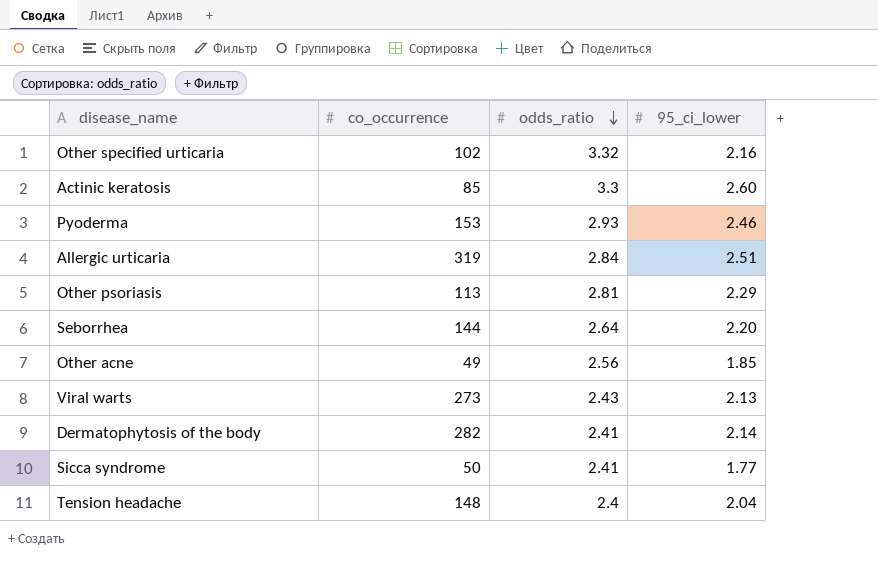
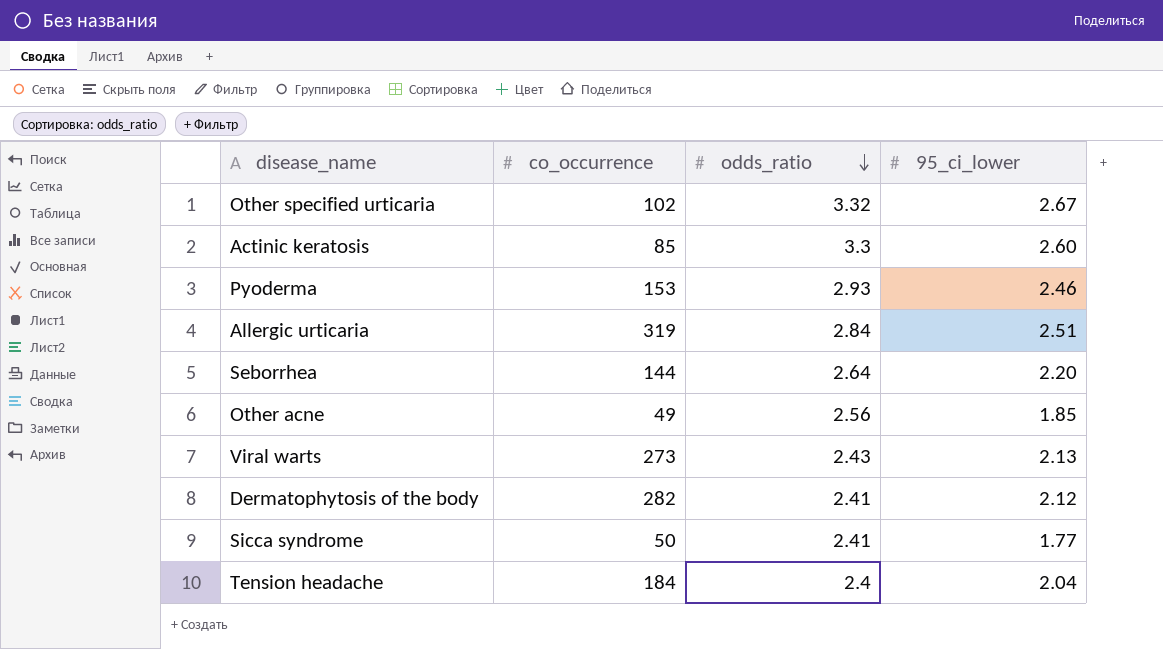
row Other psoriasis: 113 | 2.81 | 2.29 -> none
Other specified urticaria | 95_ci_lower: 2.16 -> 2.67
Dermatophytosis of the body | 95_ci_lower: 2.14 -> 2.12
Tension headache | co_occurrence: 148 -> 184

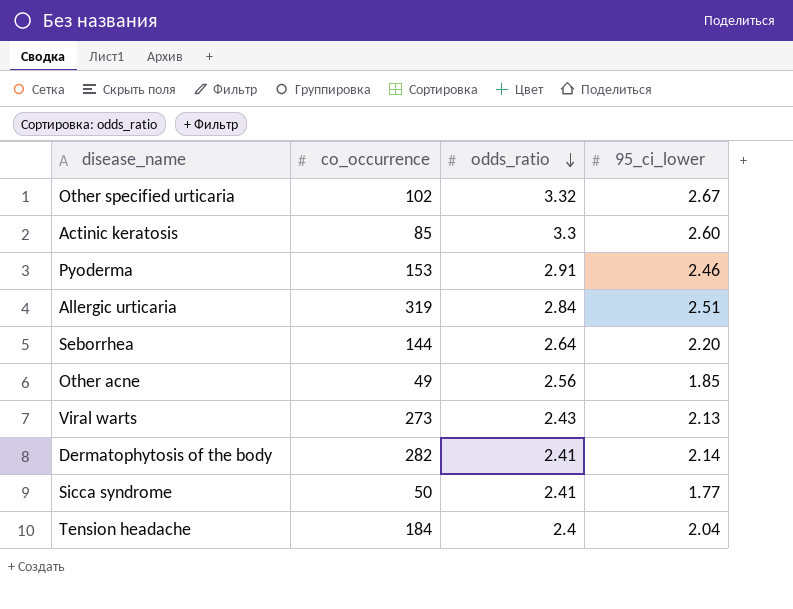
Pyoderma | odds_ratio: 2.93 -> 2.91
Dermatophytosis of the body | 95_ci_lower: 2.12 -> 2.14

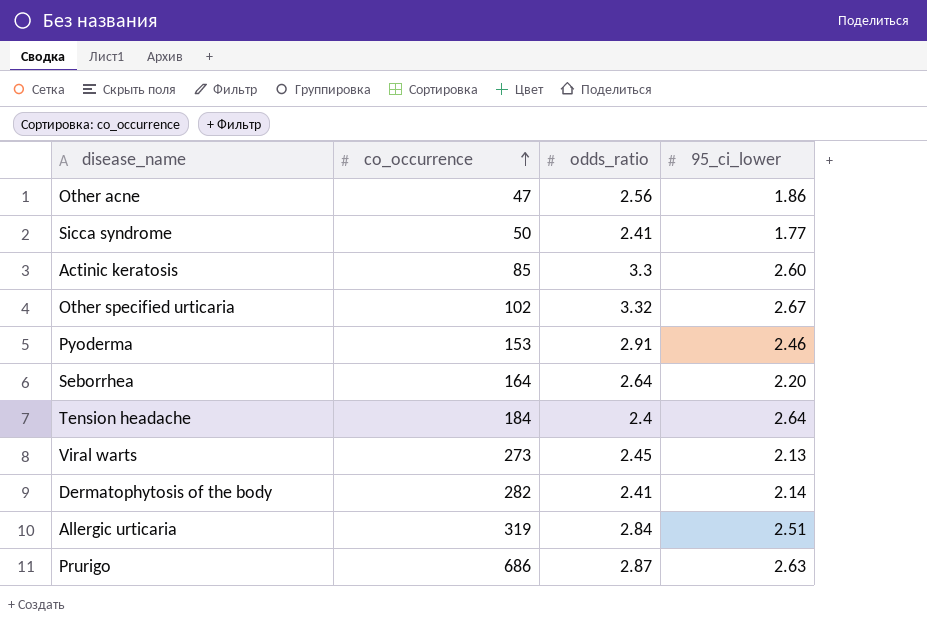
row order: odds_ratio descending -> co_occurrence ascending
Other acne | co_occurrence: 49 -> 47
Other acne | 95_ci_lower: 1.85 -> 1.86
Seborrhea | co_occurrence: 144 -> 164
Tension headache | 95_ci_lower: 2.04 -> 2.64
Viral warts | odds_ratio: 2.43 -> 2.45
row Prurigo: none -> 686 | 2.87 | 2.63

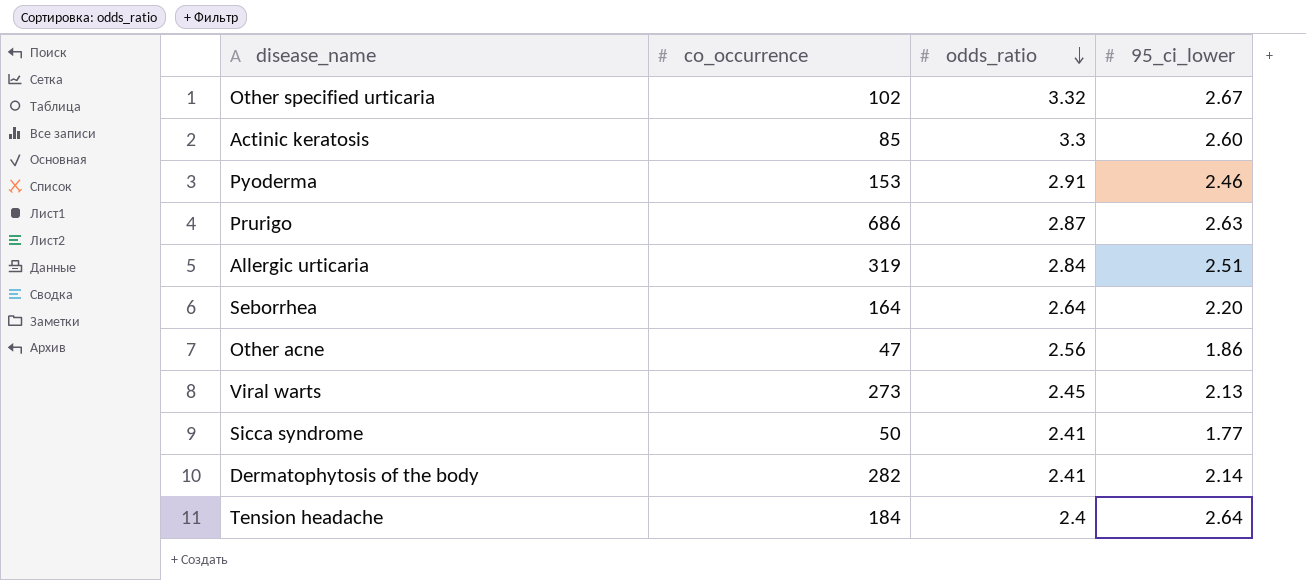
row order: co_occurrence ascending -> odds_ratio descending

